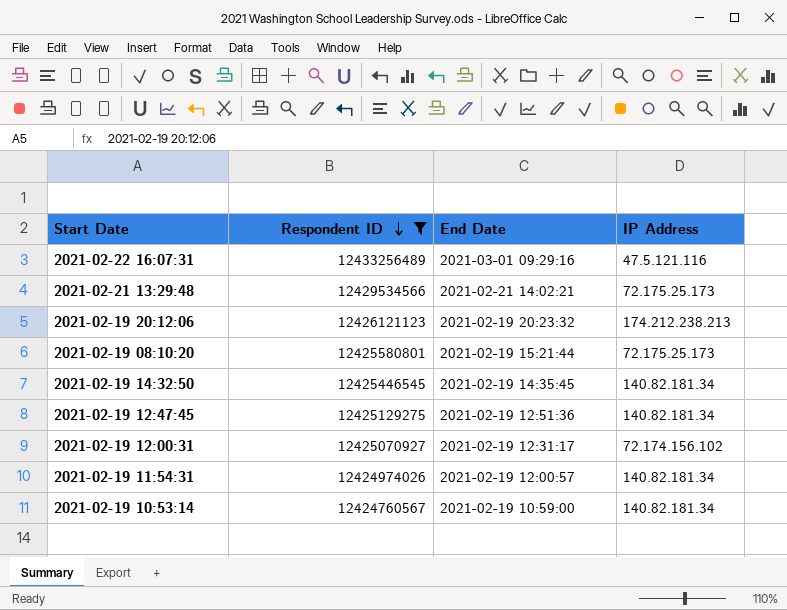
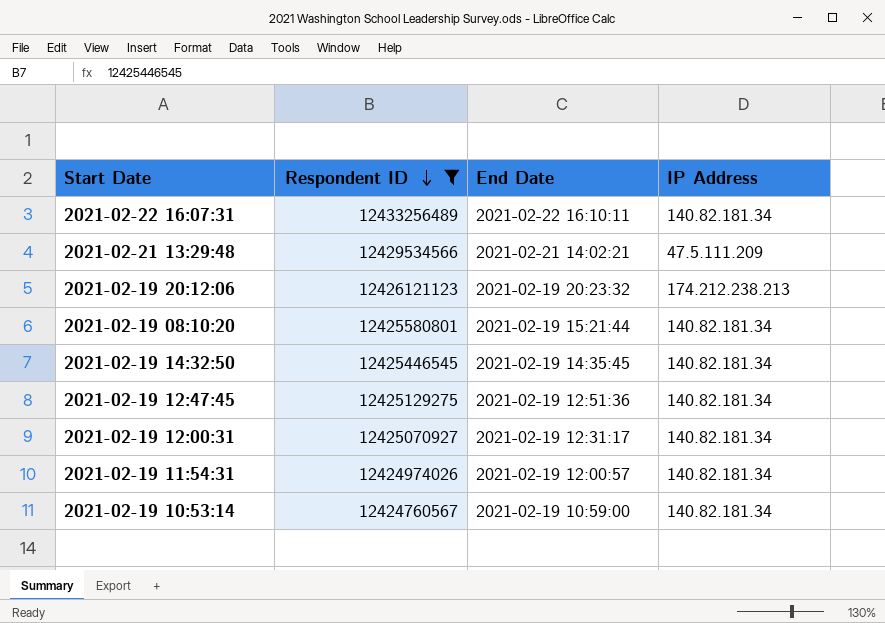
2021-02-22 16:07:31 | End Date: 2021-03-01 09:29:16 -> 2021-02-22 16:10:11
2021-02-22 16:07:31 | IP Address: 47.5.121.116 -> 140.82.181.34
2021-02-21 13:29:48 | IP Address: 72.175.25.173 -> 47.5.111.209
2021-02-19 08:10:20 | IP Address: 72.175.25.173 -> 140.82.181.34
2021-02-19 12:00:31 | IP Address: 72.174.156.102 -> 140.82.181.34

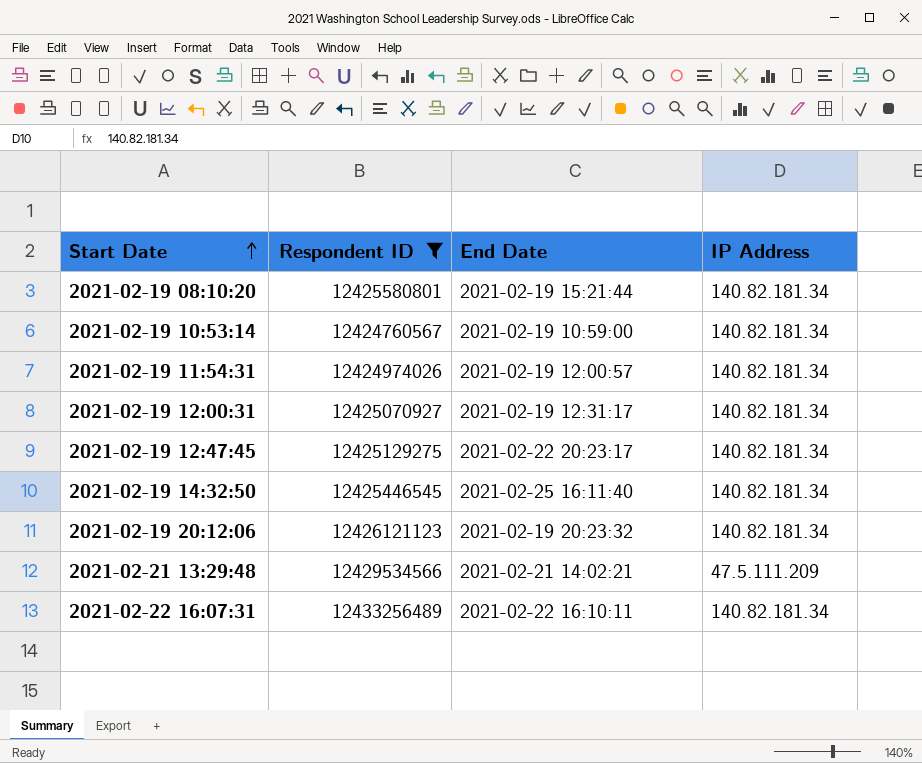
row order: Respondent ID descending -> Start Date ascending
2021-02-19 12:47:45 | End Date: 2021-02-19 12:51:36 -> 2021-02-22 20:23:17
2021-02-19 14:32:50 | End Date: 2021-02-19 14:35:45 -> 2021-02-25 16:11:40
2021-02-19 20:12:06 | IP Address: 174.212.238.213 -> 140.82.181.34

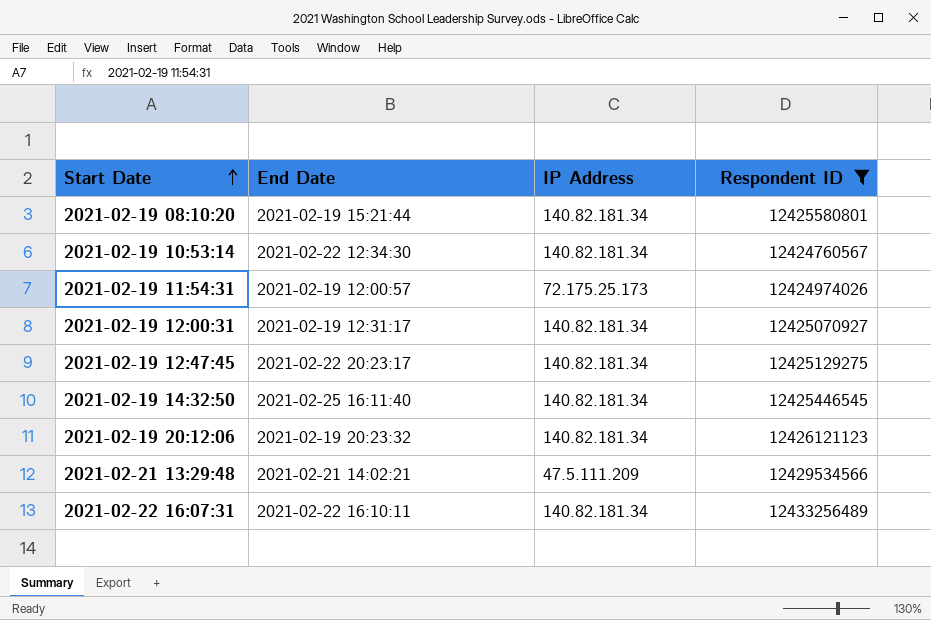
column Respondent ID | position: 2 -> 4
2021-02-19 10:53:14 | End Date: 2021-02-19 10:59:00 -> 2021-02-22 12:34:30
2021-02-19 11:54:31 | IP Address: 140.82.181.34 -> 72.175.25.173

